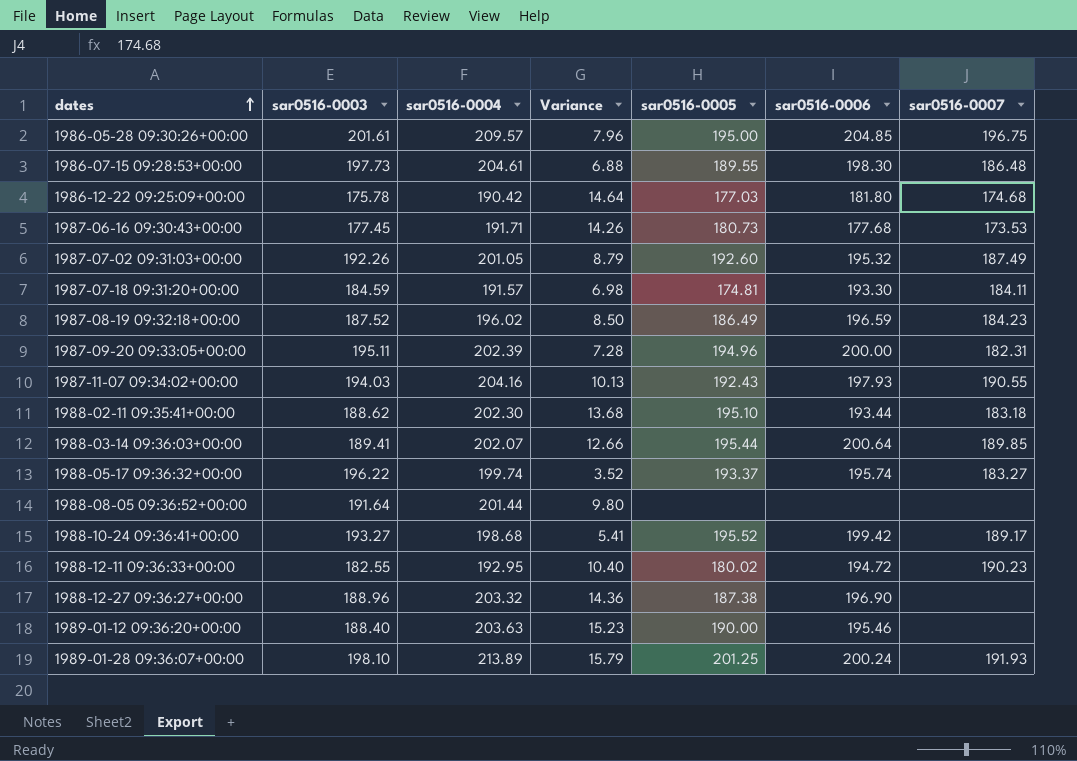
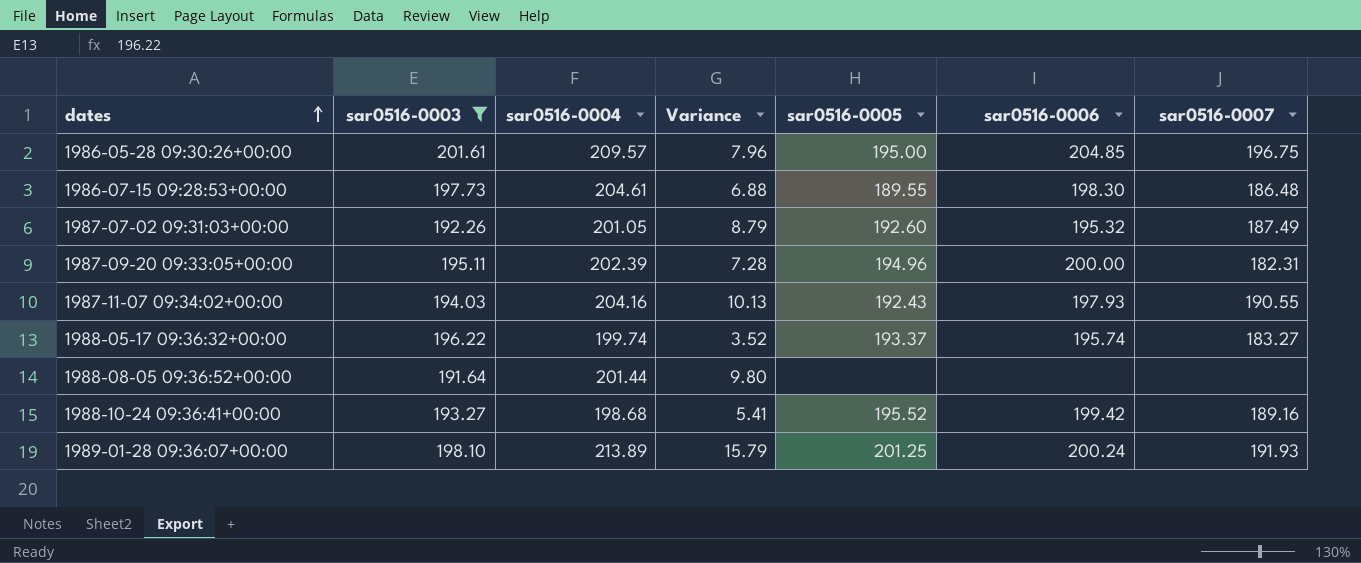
filter: none -> sar0516-0003 >= 191.64
1988-10-24 09:36:41+00:00 | sar0516-0007: 189.17 -> 189.16

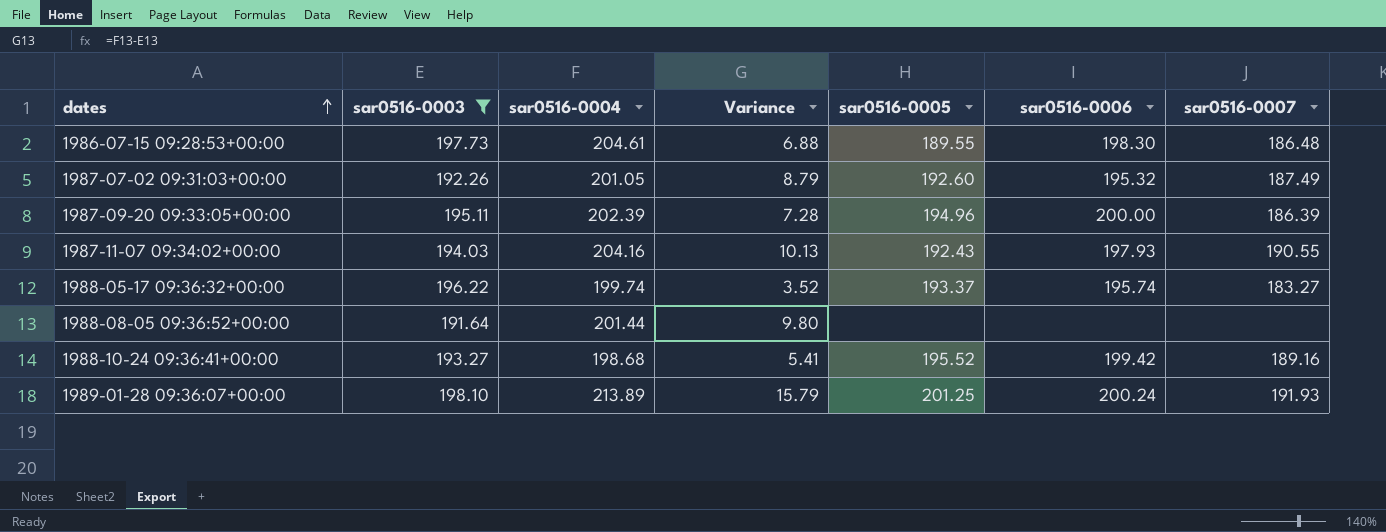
row 1986-05-28 09:30:26+00:00: 201.61 | 209.57 | 7.96 | 195.00 | 204.85 | 196.75 -> none
1987-09-20 09:33:05+00:00 | sar0516-0007: 182.31 -> 186.39

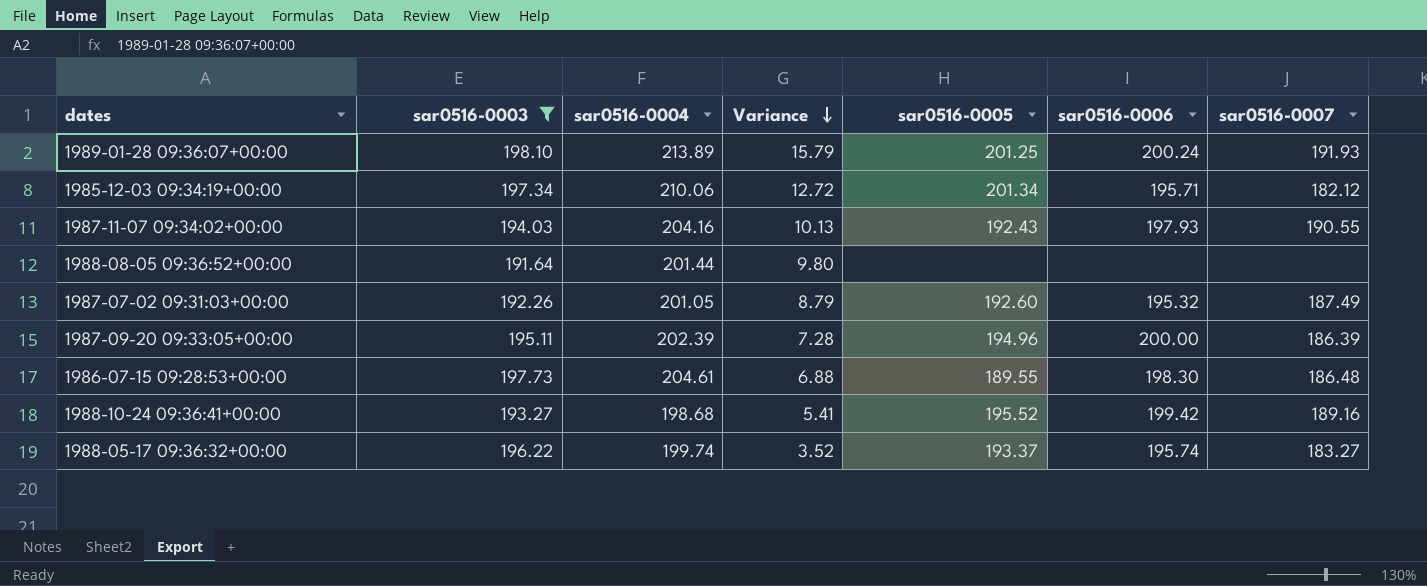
row order: dates ascending -> Variance descending
row 1985-12-03 09:34:19+00:00: none -> 197.34 | 210.06 | 12.72 | 201.34 | 195.71 | 182.12

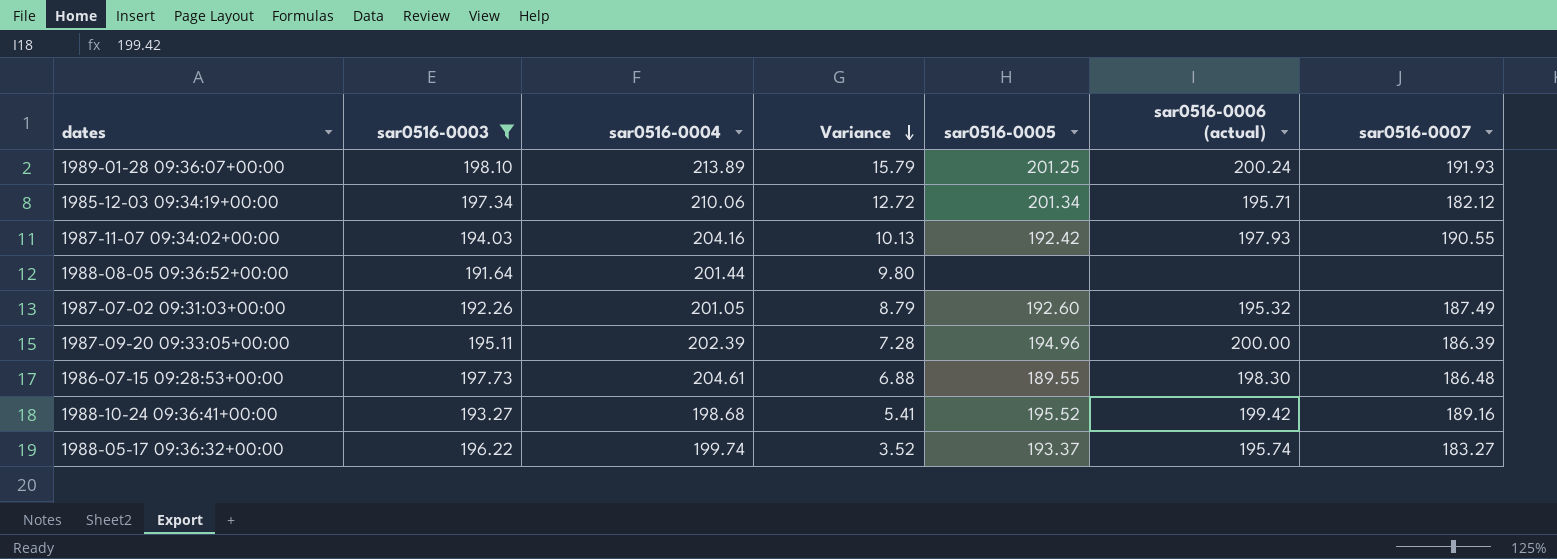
column name: sar0516-0006 -> sar0516-0006 (actual)
1987-11-07 09:34:02+00:00 | sar0516-0005: 192.43 -> 192.42

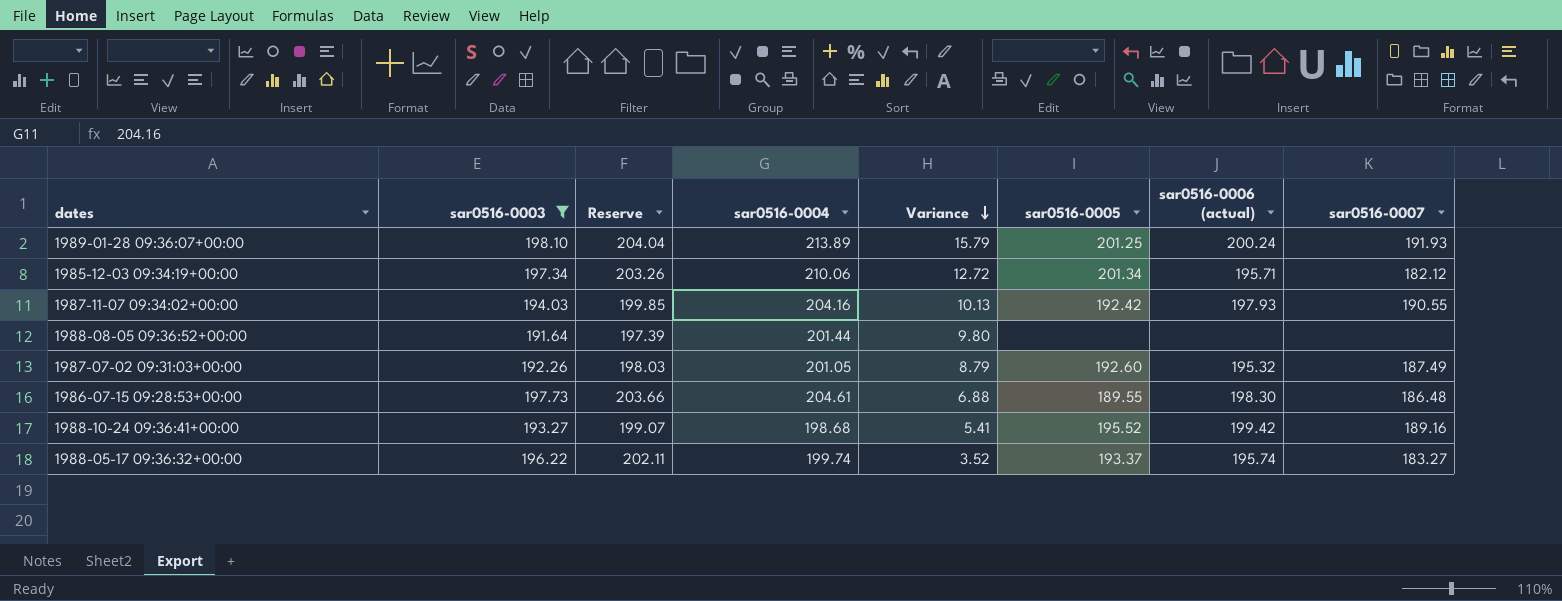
column Reserve | formula: none -> [sar0516-0003] * 1.03
row 1987-09-20 09:33:05+00:00: 195.11 | 202.39 | 7.28 | 194.96 | 200.00 | 186.39 -> none

